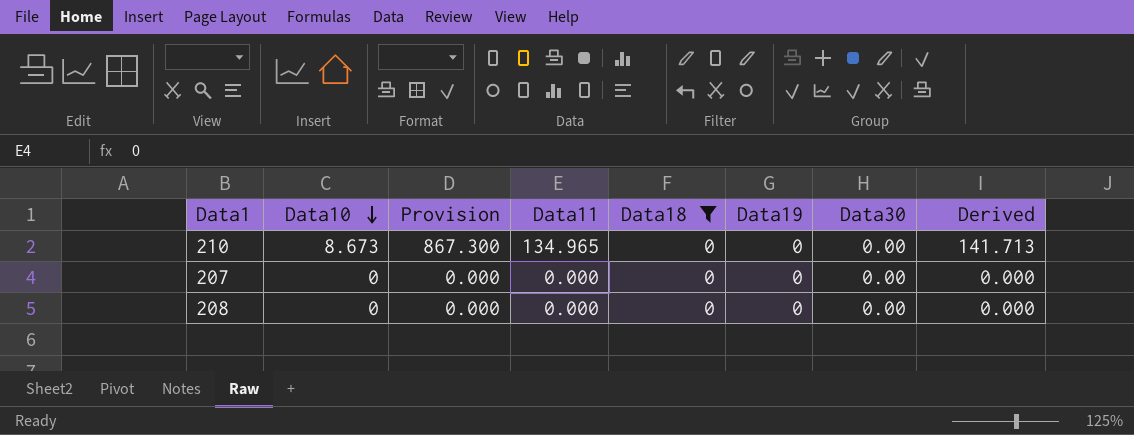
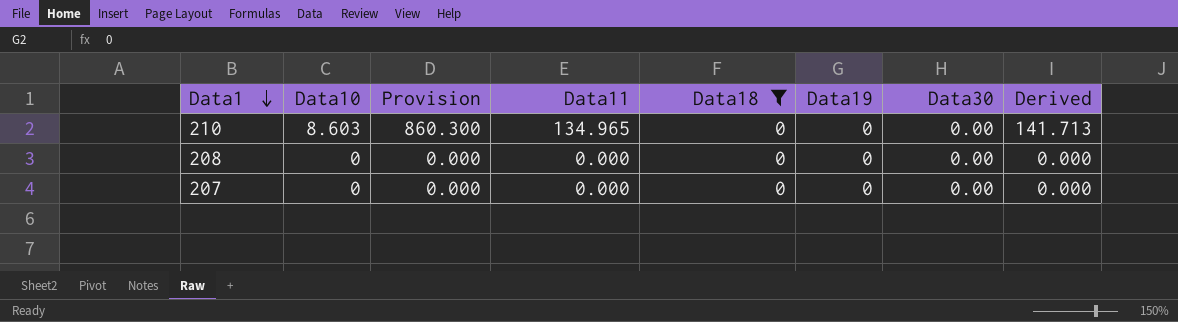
row order: Data10 descending -> Data1 descending
210 | Data10: 8.673 -> 8.603
210 | Provision: 867.300 -> 860.300

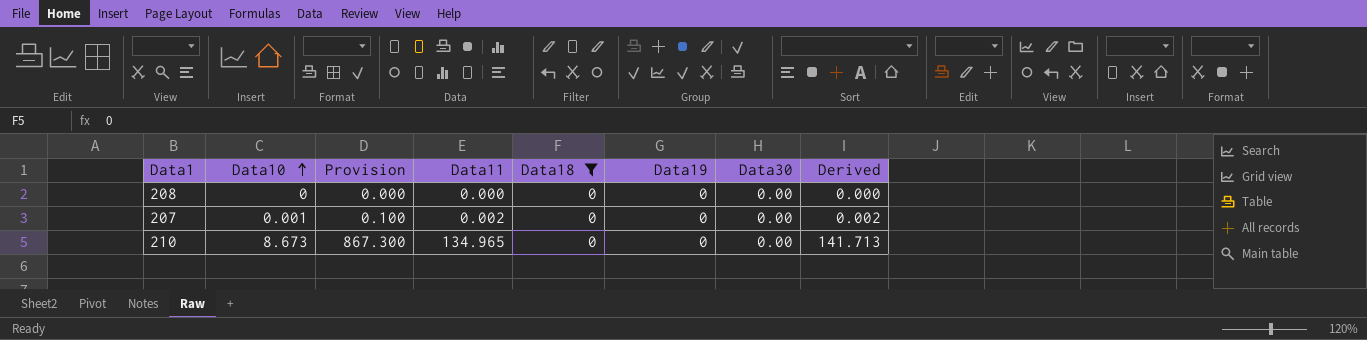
row order: Data1 descending -> Data10 ascending
207 | Data10: 0 -> 0.001
207 | Provision: 0.000 -> 0.100
207 | Data11: 0.000 -> 0.002
207 | Derived: 0.000 -> 0.002
210 | Data10: 8.603 -> 8.673
210 | Provision: 860.300 -> 867.300

